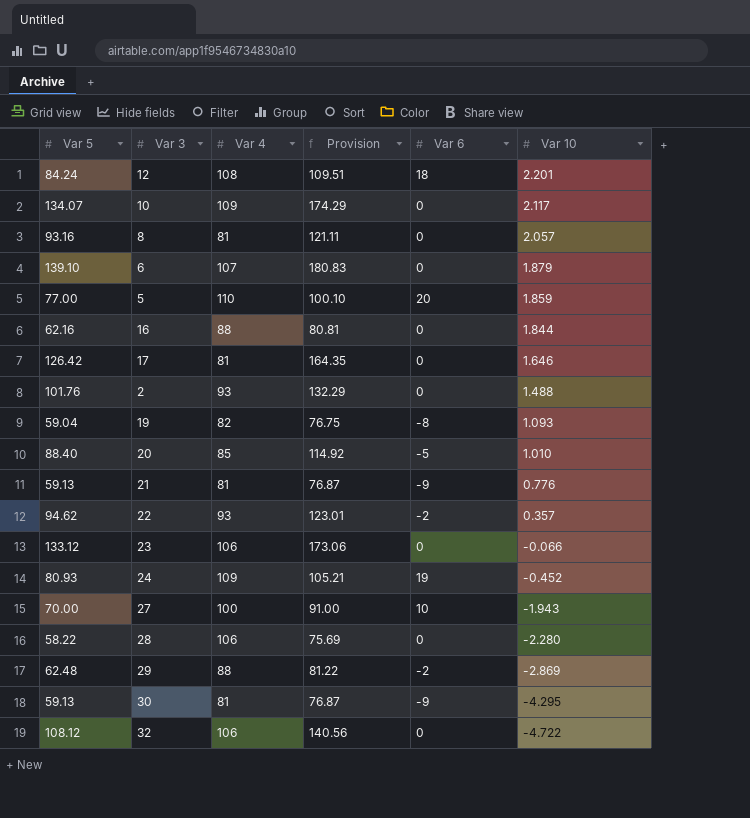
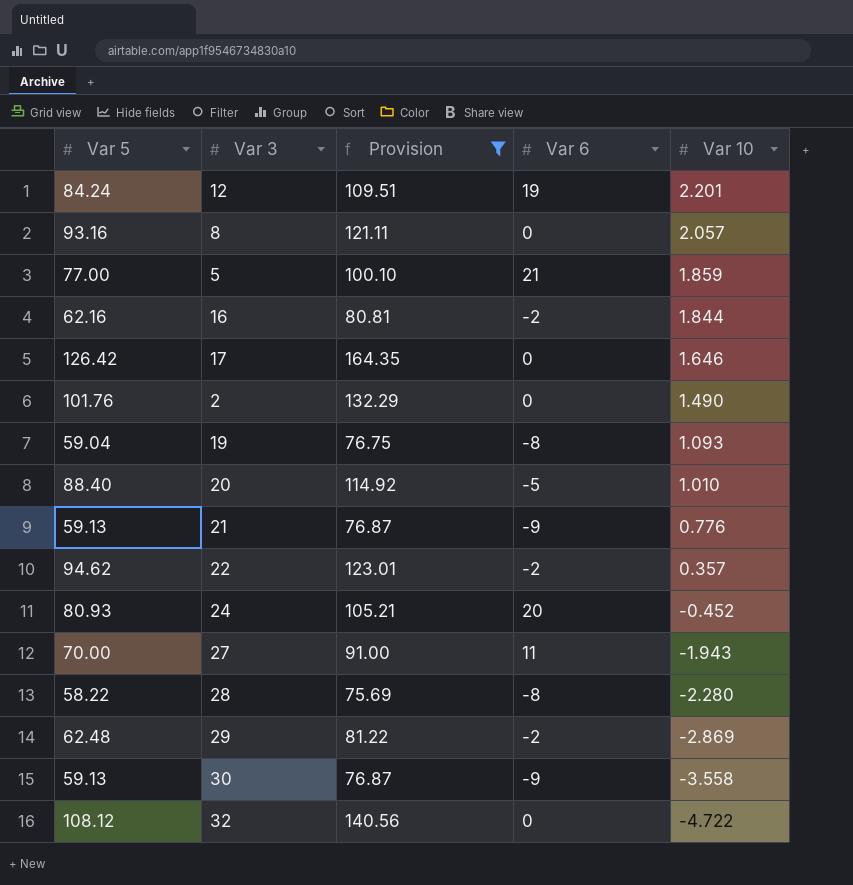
filter: none -> Provision <= 164.35
column Var 4 | position: 3 -> none
12 | Var 6: 18 -> 19
5 | Var 6: 20 -> 21
16 | Var 6: 0 -> -2
2 | Var 10: 1.488 -> 1.490
24 | Var 6: 19 -> 20
27 | Var 6: 10 -> 11
28 | Var 6: 0 -> -8
30 | Var 10: -4.295 -> -3.558

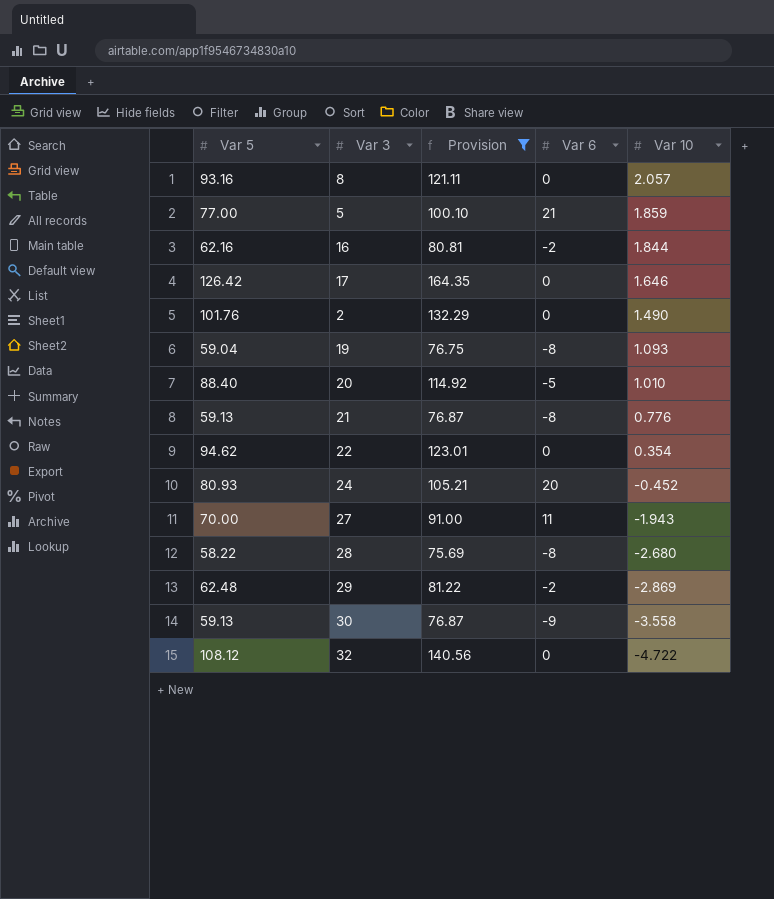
row 12: 84.24 | 109.51 | 19 | 2.201 -> none
21 | Var 6: -9 -> -8
22 | Var 6: -2 -> 0
22 | Var 10: 0.357 -> 0.354
28 | Var 10: -2.280 -> -2.680

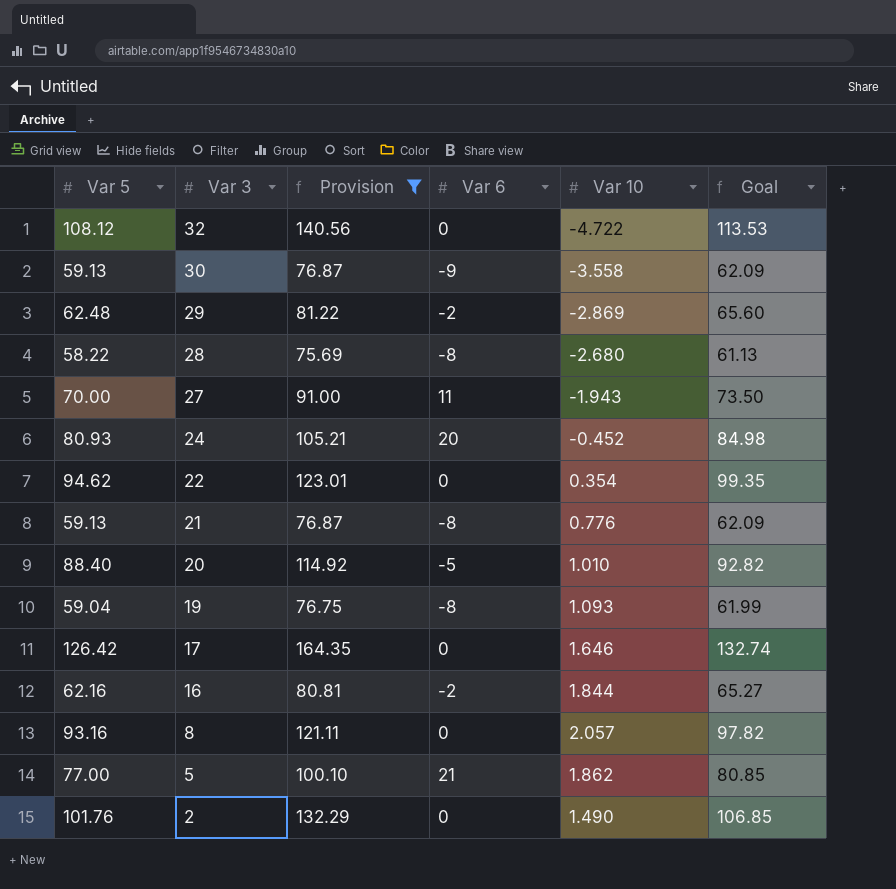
row order: Var 10 descending -> Var 3 descending
column Goal | formula: none -> [Var 5] * 1.05
5 | Var 10: 1.859 -> 1.862

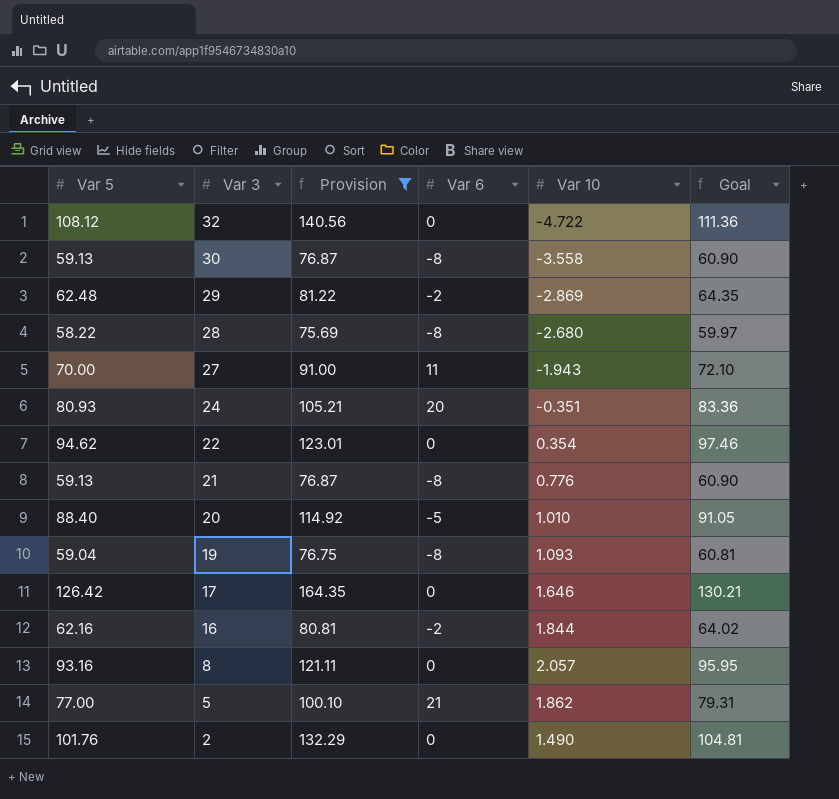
column Goal | formula: [Var 5] * 1.05 -> [Var 5] * 1.03
30 | Var 6: -9 -> -8
24 | Var 10: -0.452 -> -0.351

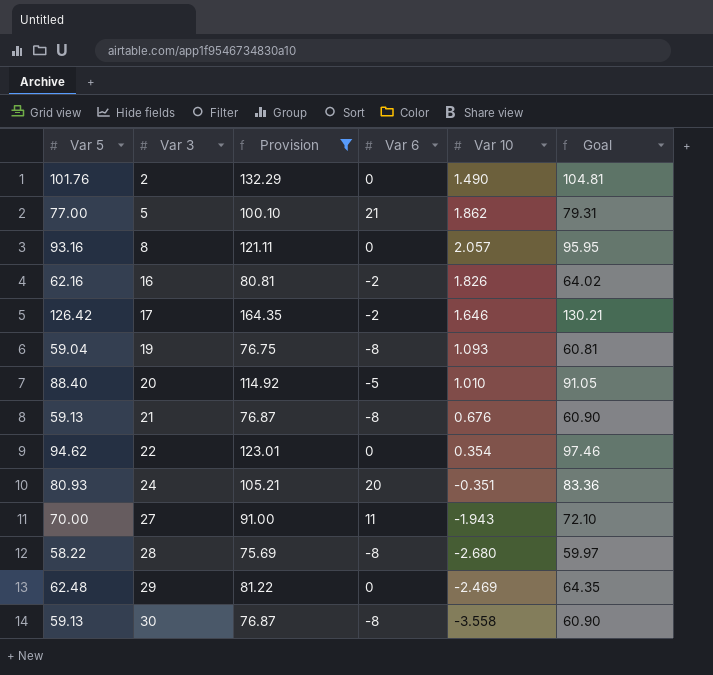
row order: Var 3 descending -> Var 3 ascending
row 32: 108.12 | 140.56 | 0 | -4.722 | 111.36 -> none
16 | Var 10: 1.844 -> 1.826
17 | Var 6: 0 -> -2
21 | Var 10: 0.776 -> 0.676
29 | Var 6: -2 -> 0
29 | Var 10: -2.869 -> -2.469

